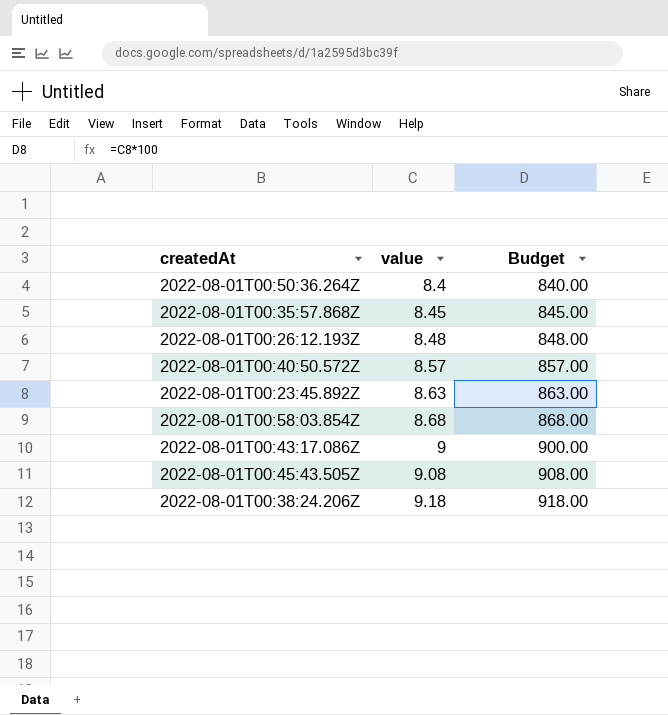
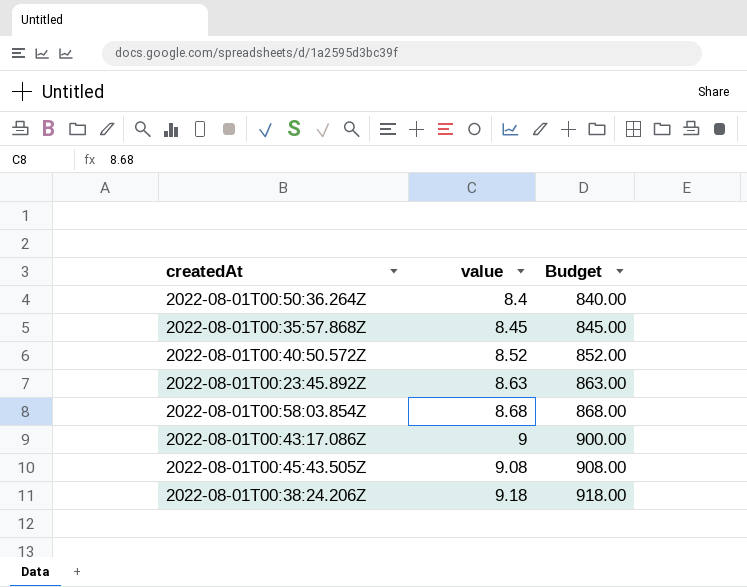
row 2022-08-01T00:26:12.193Z: 8.48 | 848.00 -> none
2022-08-01T00:40:50.572Z | value: 8.57 -> 8.52
2022-08-01T00:40:50.572Z | Budget: 857.00 -> 852.00

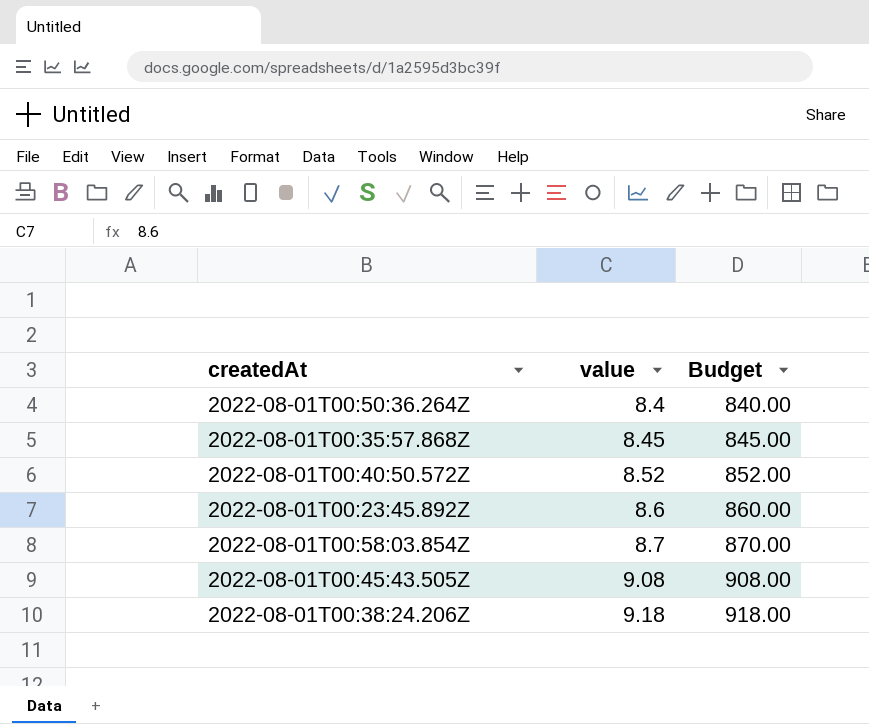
row 2022-08-01T00:43:17.086Z: 9 | 900.00 -> none
2022-08-01T00:23:45.892Z | value: 8.63 -> 8.6
2022-08-01T00:23:45.892Z | Budget: 863.00 -> 860.00
2022-08-01T00:58:03.854Z | value: 8.68 -> 8.7
2022-08-01T00:58:03.854Z | Budget: 868.00 -> 870.00

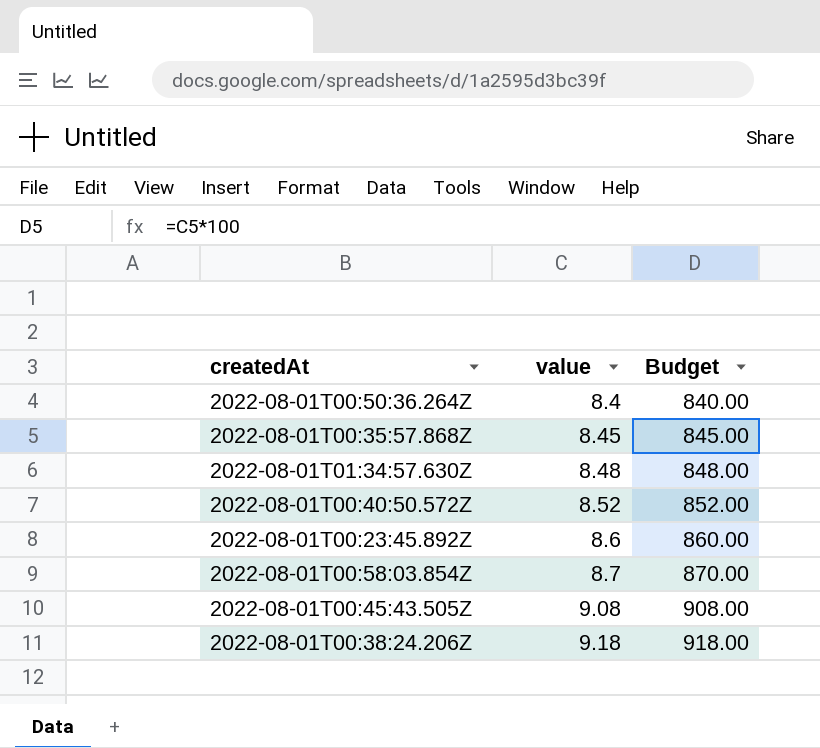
row 2022-08-01T01:34:57.630Z: none -> 8.48 | 848.00

